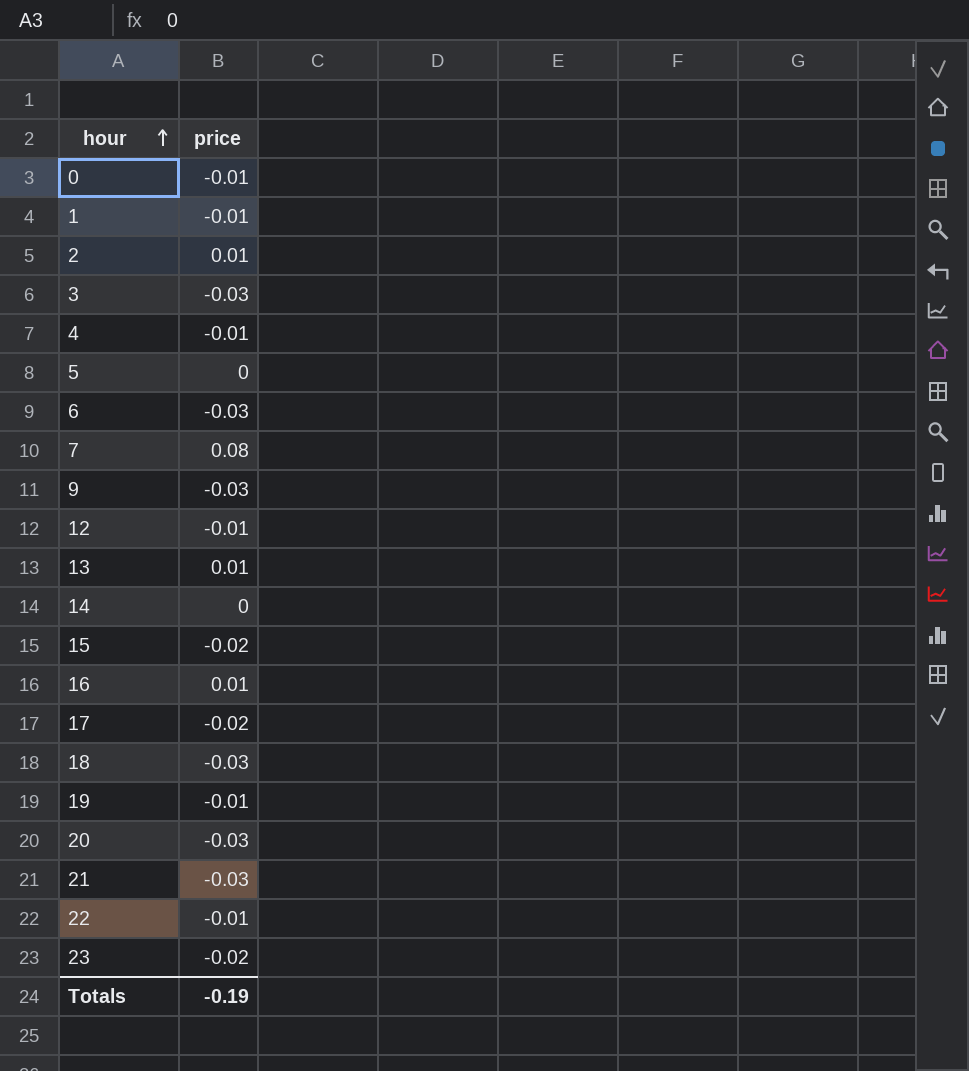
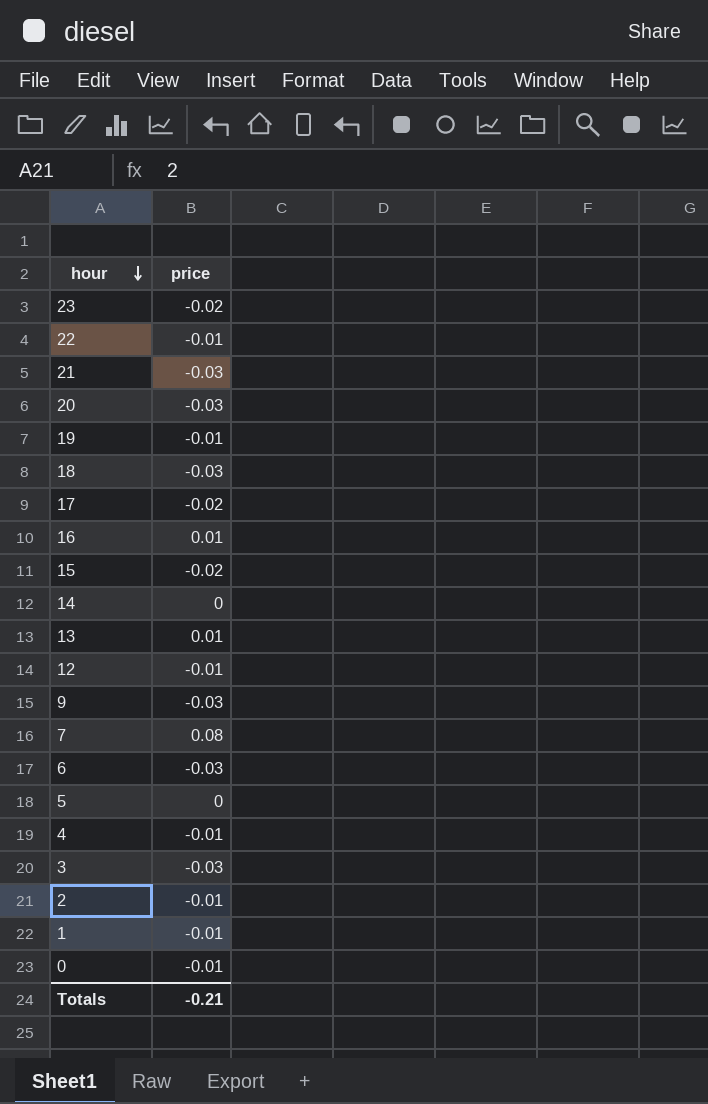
row order: hour ascending -> hour descending
2 | price: 0.01 -> -0.01
Totals | price: -0.19 -> -0.21

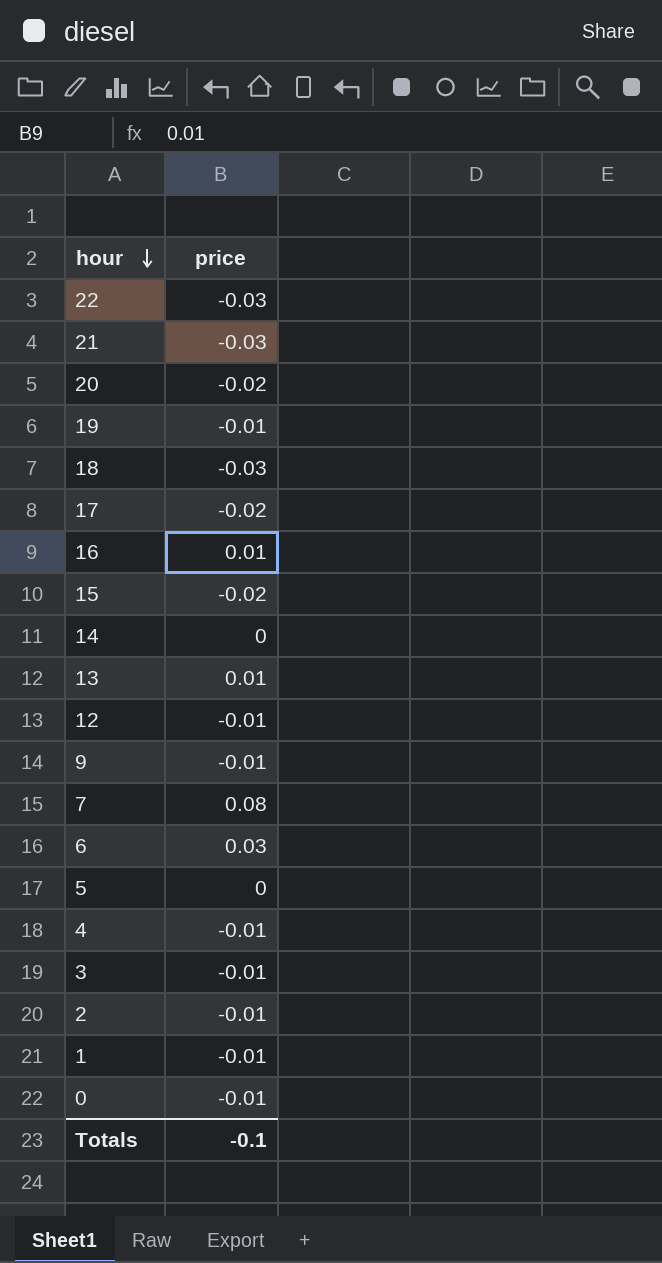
row 23: -0.02 -> none
22 | price: -0.01 -> -0.03
20 | price: -0.03 -> -0.02
9 | price: -0.03 -> -0.01
6 | price: -0.03 -> 0.03
3 | price: -0.03 -> -0.01
Totals | price: -0.21 -> -0.1

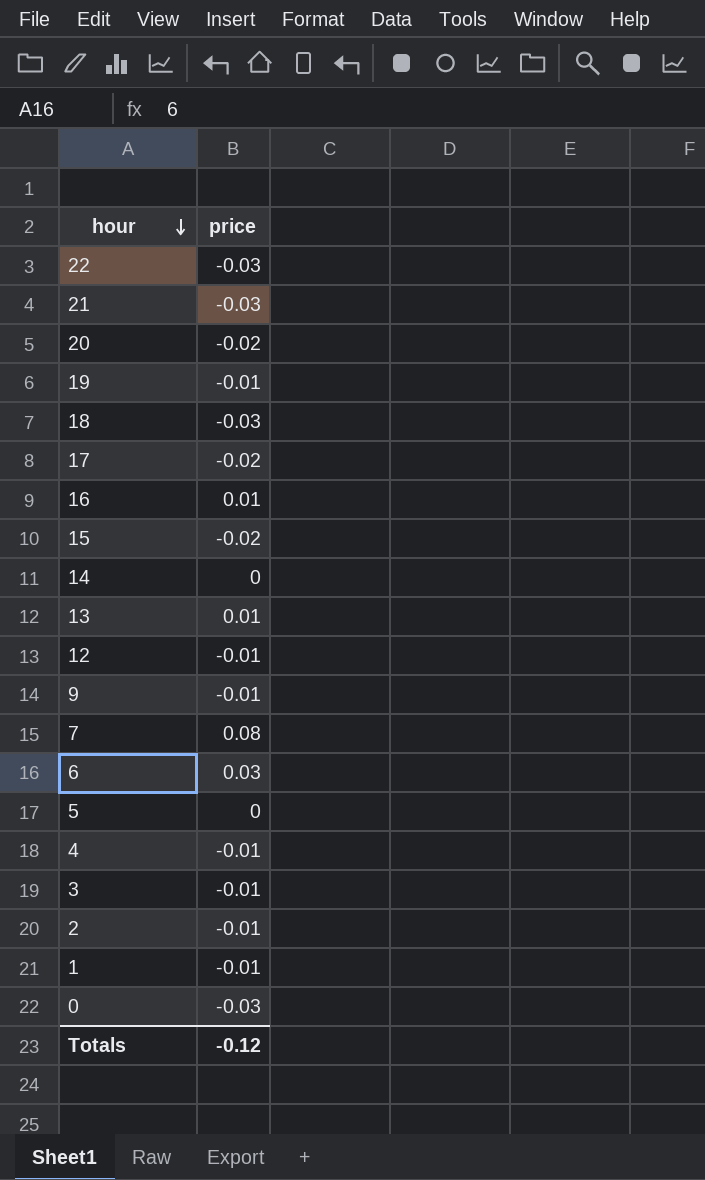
0 | price: -0.01 -> -0.03
Totals | price: -0.1 -> -0.12

